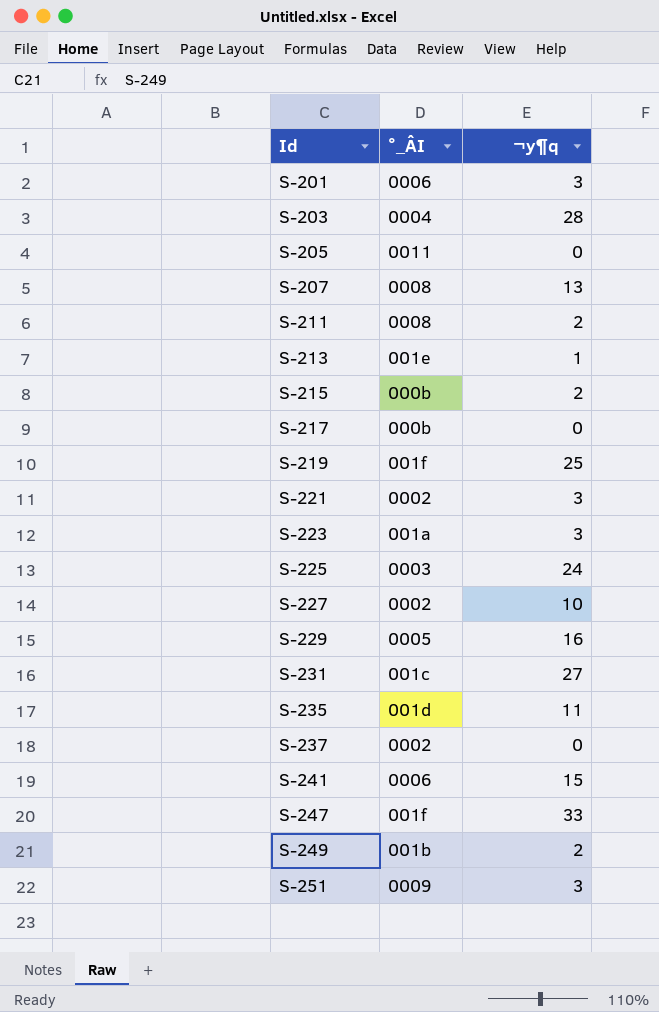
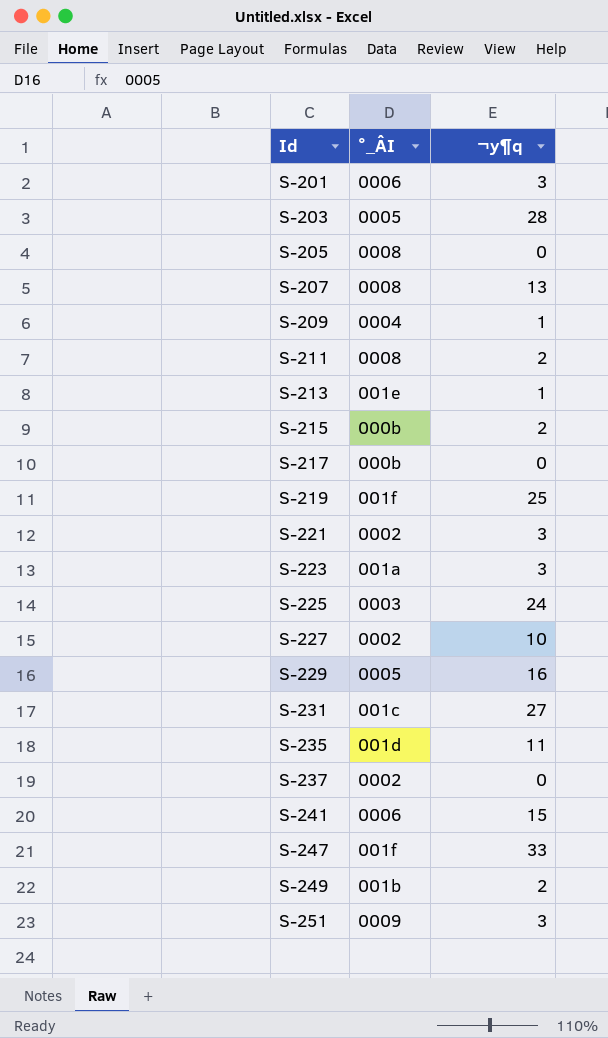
S-203 | °_ÂI: 0004 -> 0005
S-205 | °_ÂI: 0011 -> 0008
row S-209: none -> 0004 | 1

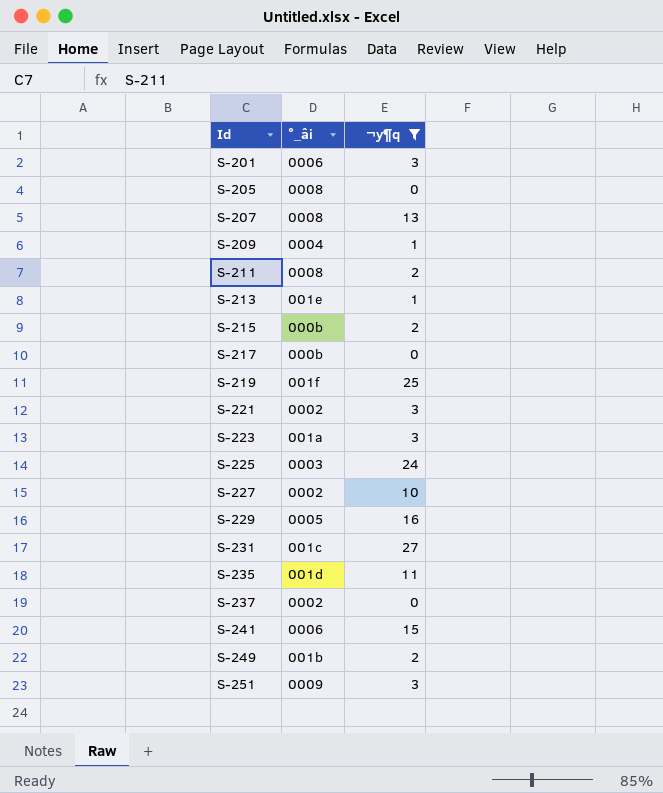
filter: none -> ¬y¶q <= 27
column name: °_ÂI -> °_âi

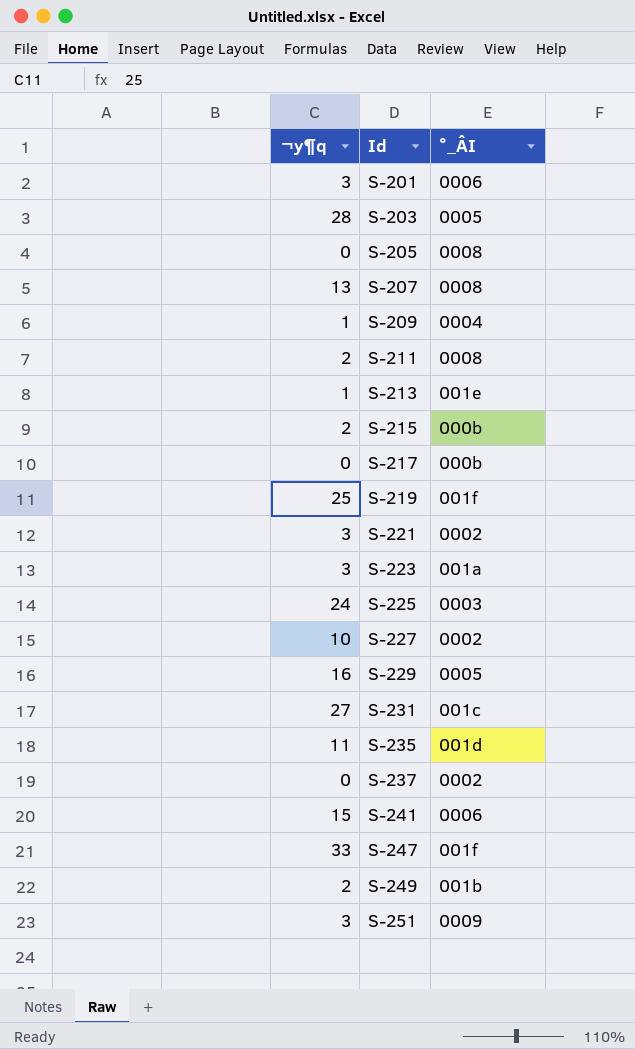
filter: ¬y¶q <= 27 -> none
column ¬y¶q | position: 3 -> 1
column name: °_âi -> °_ÂI

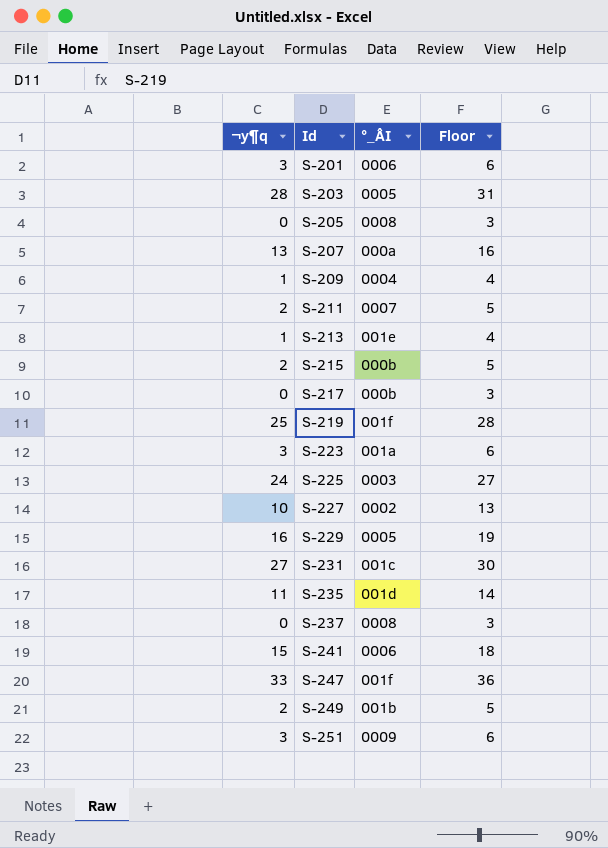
column Floor | formula: none -> [¬y¶q] + 3
row S-221: 3 | 0002 -> none
S-207 | °_ÂI: 0008 -> 000a
S-211 | °_ÂI: 0008 -> 0007
S-237 | °_ÂI: 0002 -> 0008

